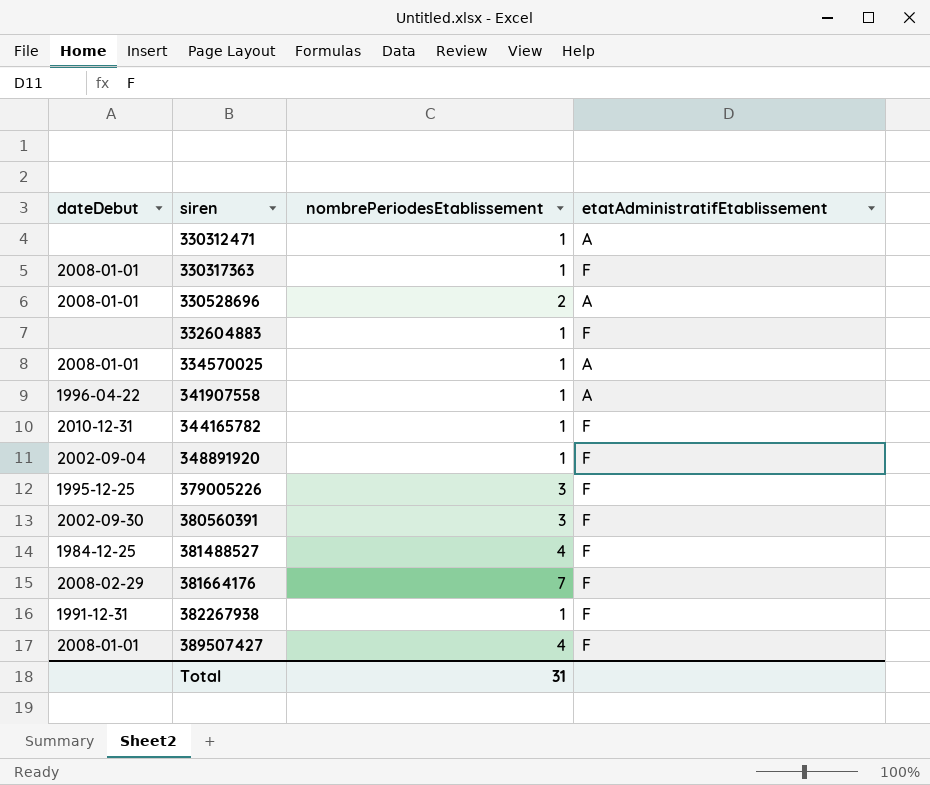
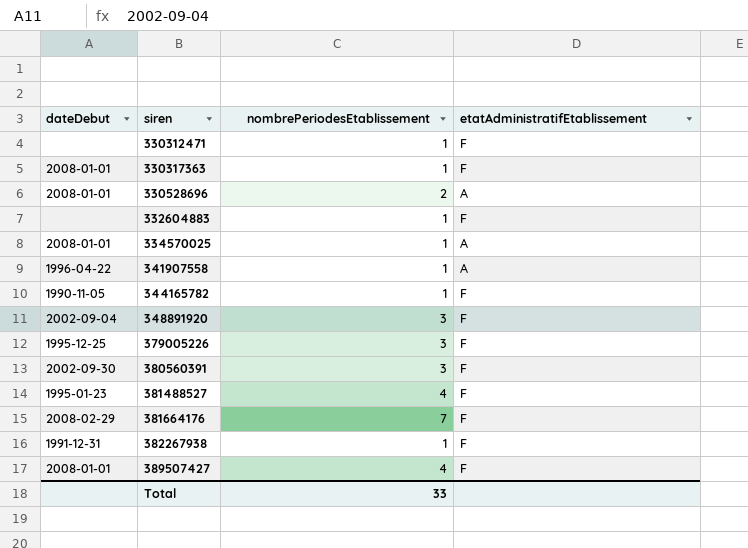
330312471 | etatAdministratifEtablissement: A -> F
344165782 | dateDebut: 2010-12-31 -> 1990-11-05
348891920 | nombrePeriodesEtablissement: 1 -> 3
381488527 | dateDebut: 1984-12-25 -> 1995-01-23
Total | nombrePeriodesEtablissement: 31 -> 33

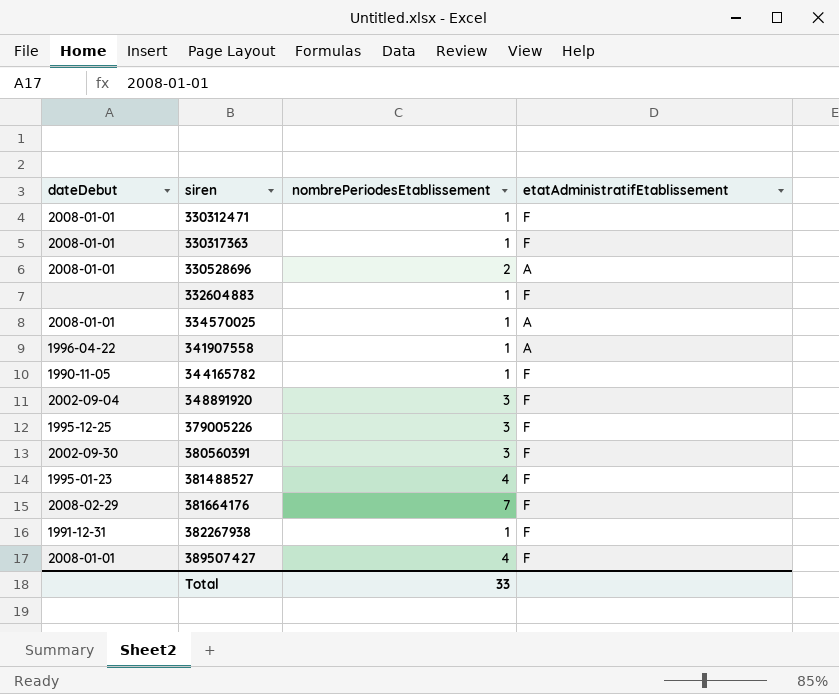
330312471 | dateDebut: none -> 2008-01-01

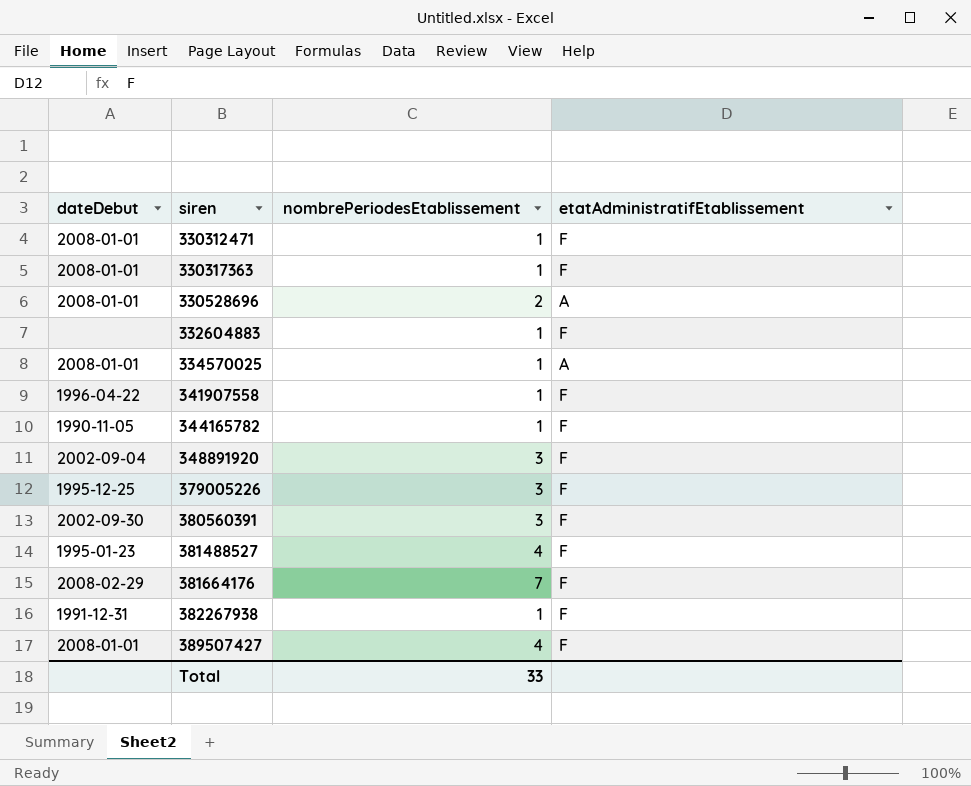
341907558 | etatAdministratifEtablissement: A -> F

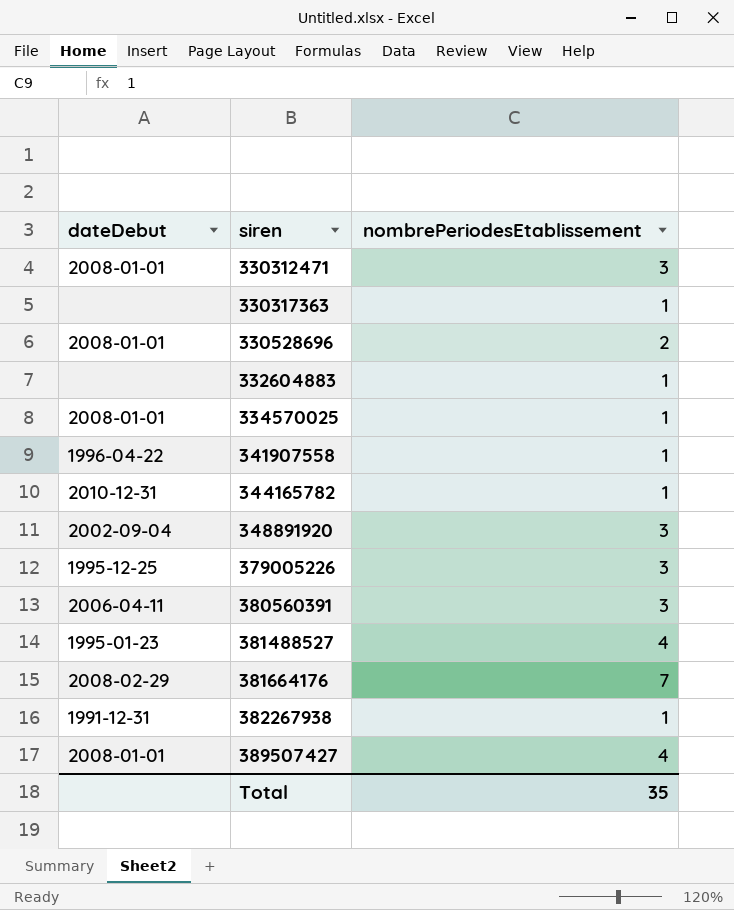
column etatAdministratifEtablissement | position: 4 -> none
330312471 | nombrePeriodesEtablissement: 1 -> 3
330317363 | dateDebut: 2008-01-01 -> none
344165782 | dateDebut: 1990-11-05 -> 2010-12-31
380560391 | dateDebut: 2002-09-30 -> 2006-04-11
Total | nombrePeriodesEtablissement: 33 -> 35

